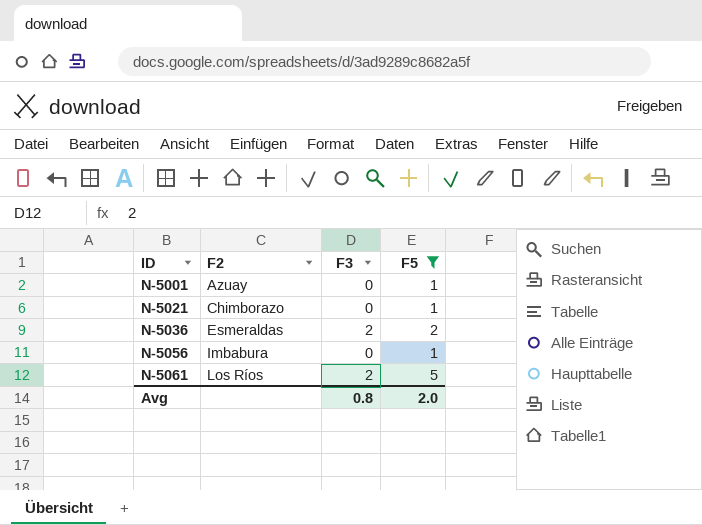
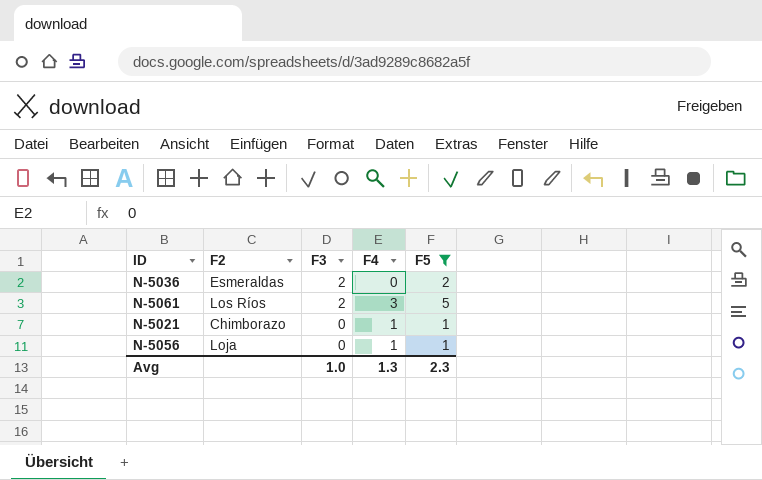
row order: ID ascending -> F3 descending
column F4 | position: none -> 4
row N-5001: Azuay | 0 | 1 -> none
N-5056 | F2: Imbabura -> Loja
Avg | F3: 0.8 -> 1.0
Avg | F5: 2.0 -> 2.3

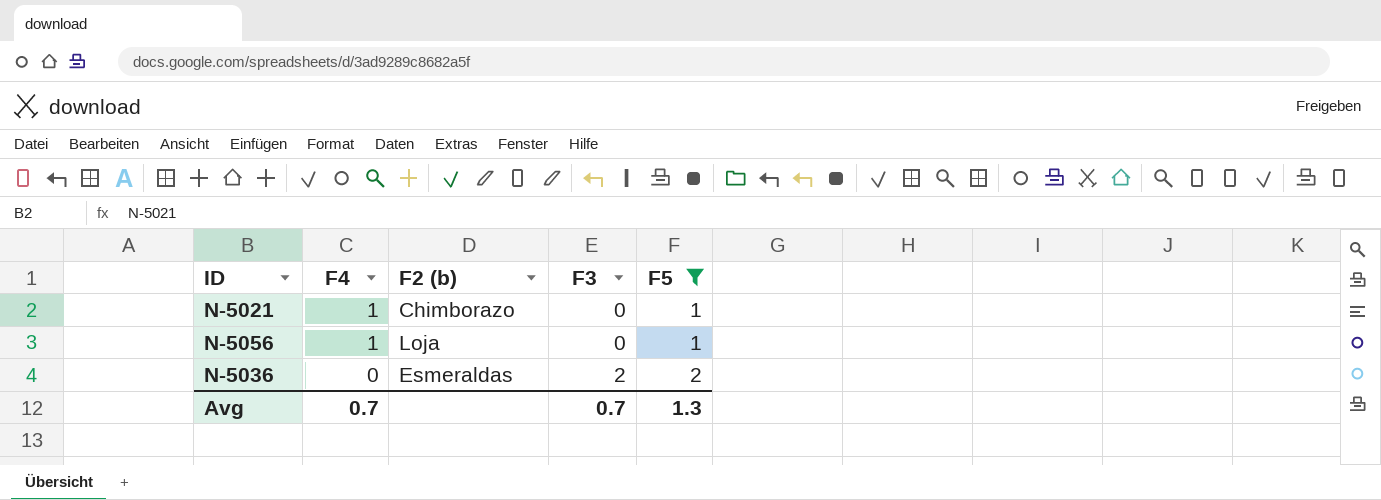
row order: F3 descending -> F4 descending
column F4 | position: 4 -> 2
column name: F2 -> F2 (b)
row N-5061: Los Ríos | 2 | 3 | 5 -> none
Avg | F4: 1.3 -> 0.7
Avg | F3: 1.0 -> 0.7
Avg | F5: 2.3 -> 1.3

